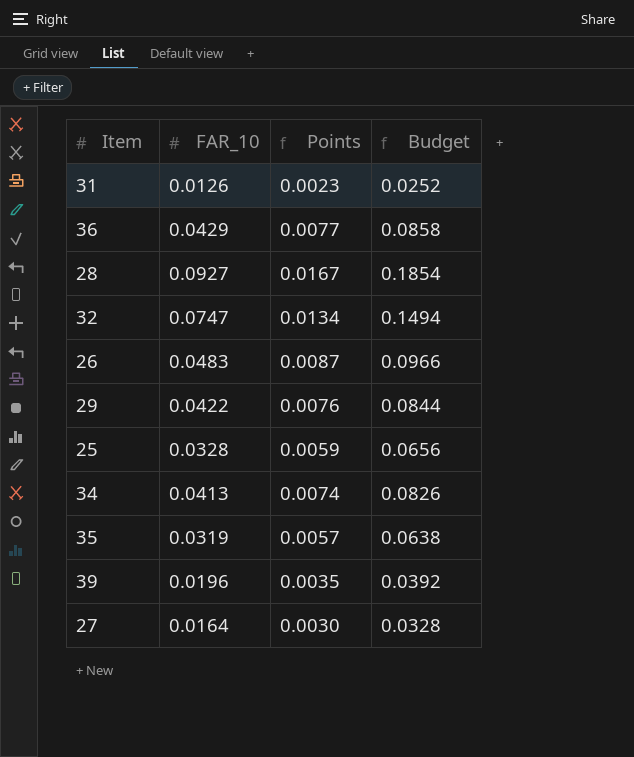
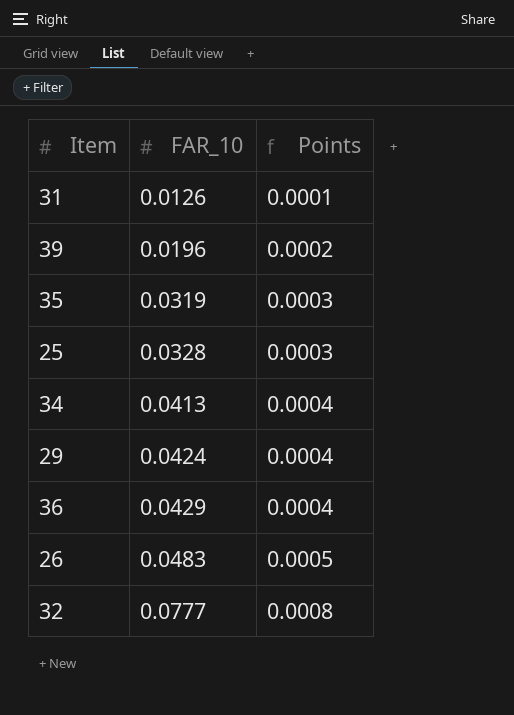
row order: none -> FAR_10 ascending
column Budget | formula: [FAR_10] * 2 -> none
column Points | formula: [FAR_10] * 0.18 -> [FAR_10] * 0.01
row 28: 0.0927 | 0.0167 | 0.1854 -> none
row 27: 0.0164 | 0.0030 | 0.0328 -> none
29 | FAR_10: 0.0422 -> 0.0424
32 | FAR_10: 0.0747 -> 0.0777

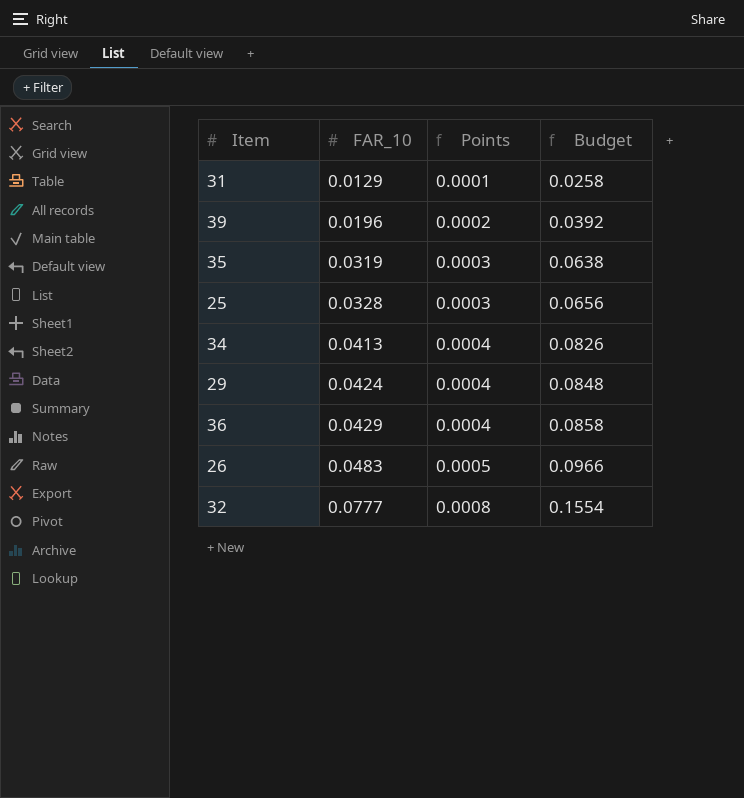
column Budget | formula: none -> [FAR_10] * 2
31 | FAR_10: 0.0126 -> 0.0129

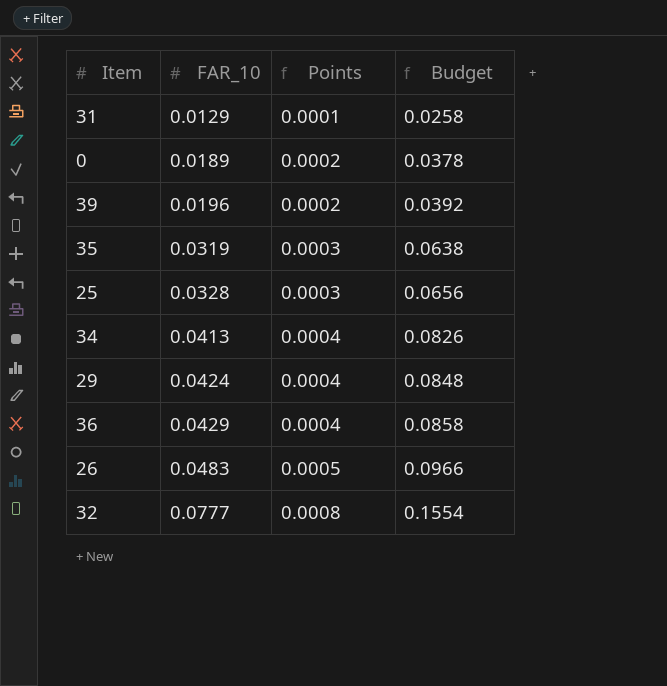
row 0: none -> 0.0189 | 0.0002 | 0.0378

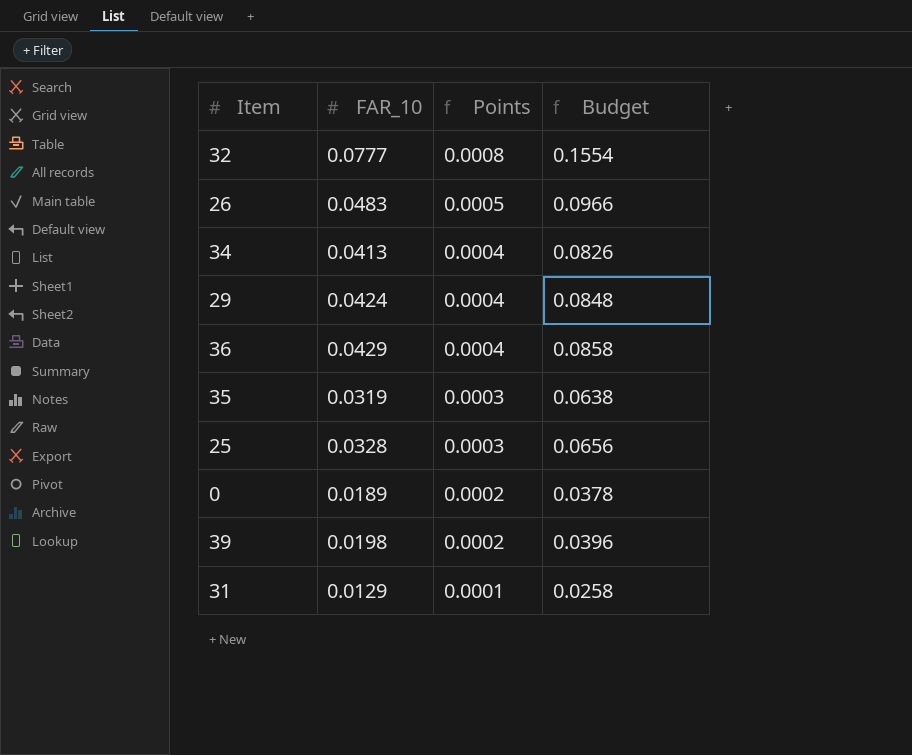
row order: FAR_10 ascending -> Points descending
39 | FAR_10: 0.0196 -> 0.0198
39 | Budget: 0.0392 -> 0.0396

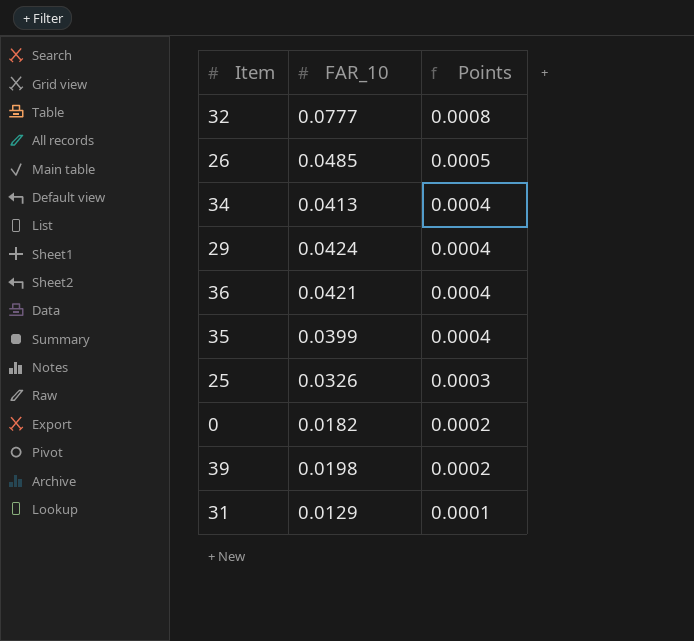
column Budget | formula: [FAR_10] * 2 -> none
26 | FAR_10: 0.0483 -> 0.0485
36 | FAR_10: 0.0429 -> 0.0421
35 | FAR_10: 0.0319 -> 0.0399
35 | Points: 0.0003 -> 0.0004
25 | FAR_10: 0.0328 -> 0.0326
0 | FAR_10: 0.0189 -> 0.0182

